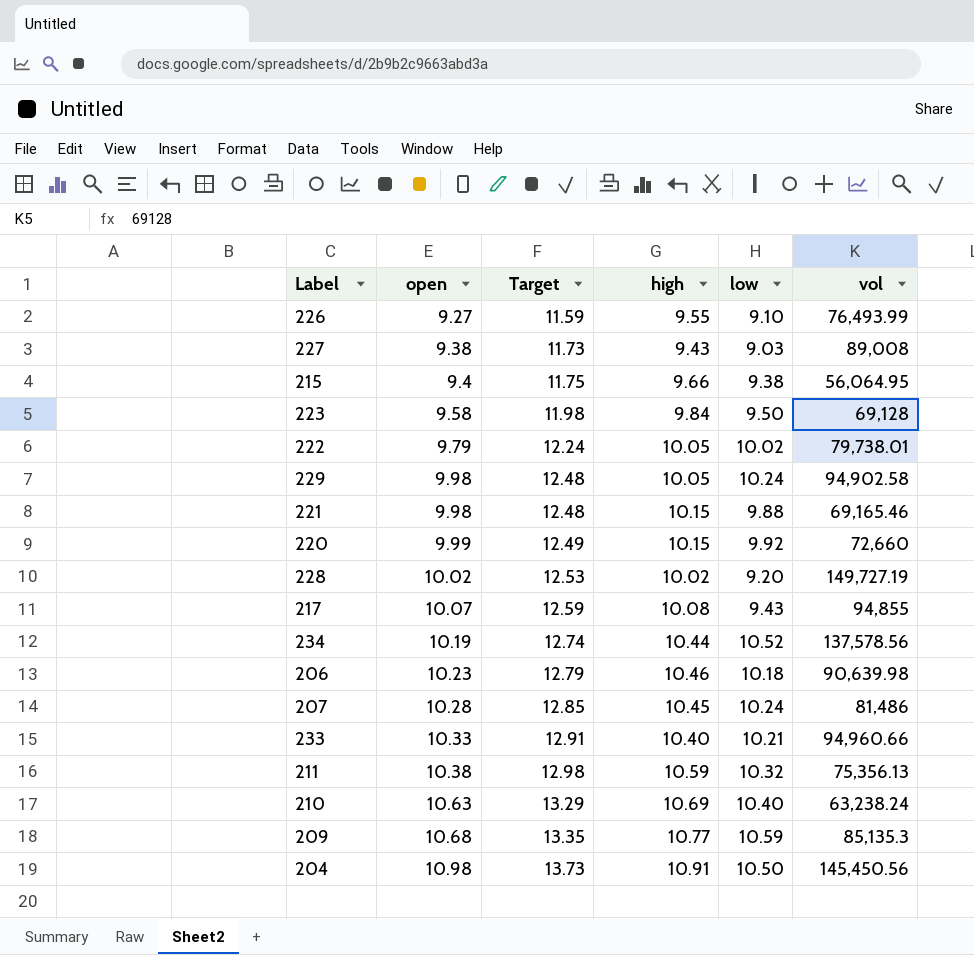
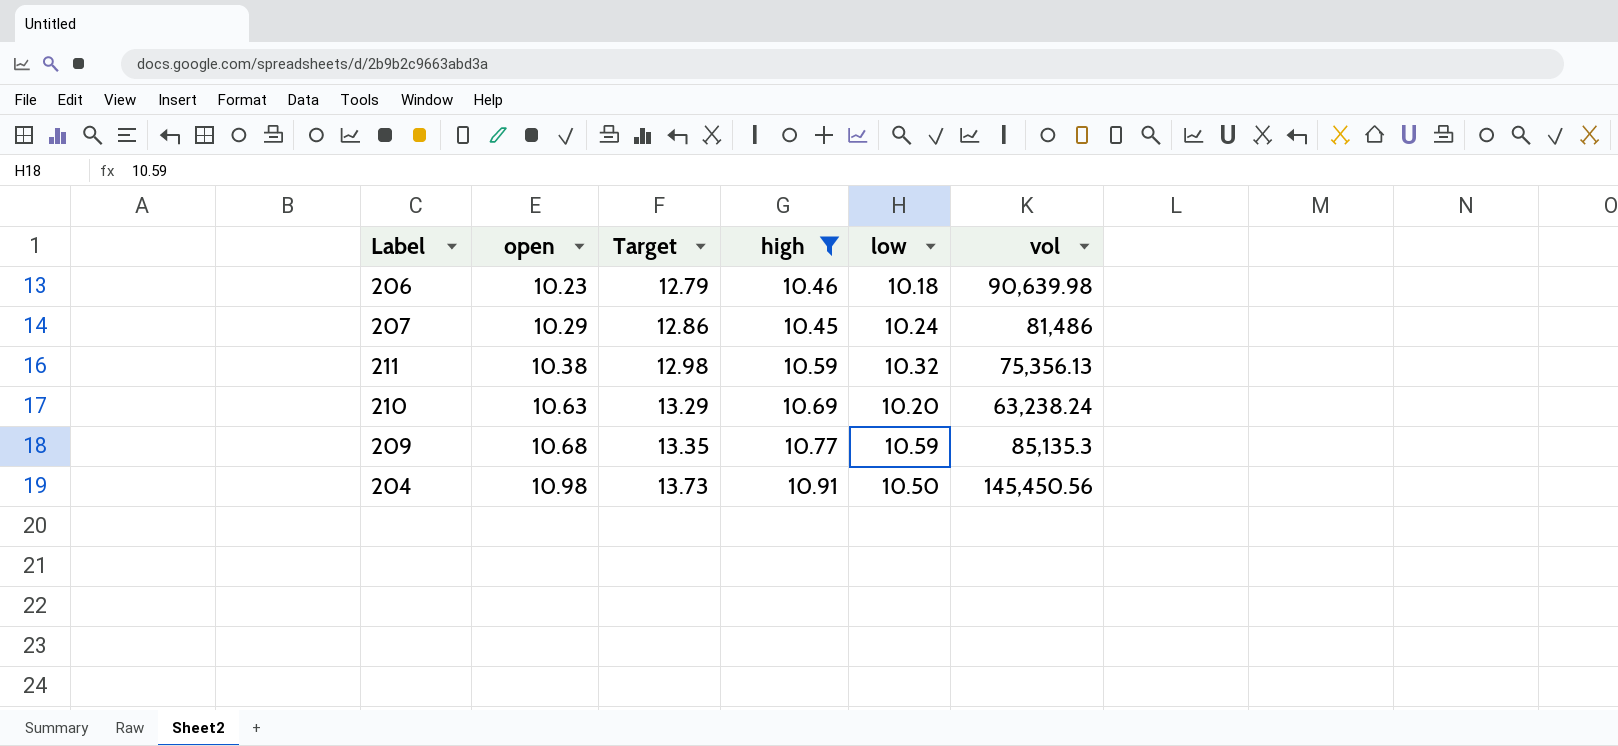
filter: none -> high >= 10.45
207 | open: 10.28 -> 10.29
207 | Target: 12.85 -> 12.86
210 | low: 10.40 -> 10.20

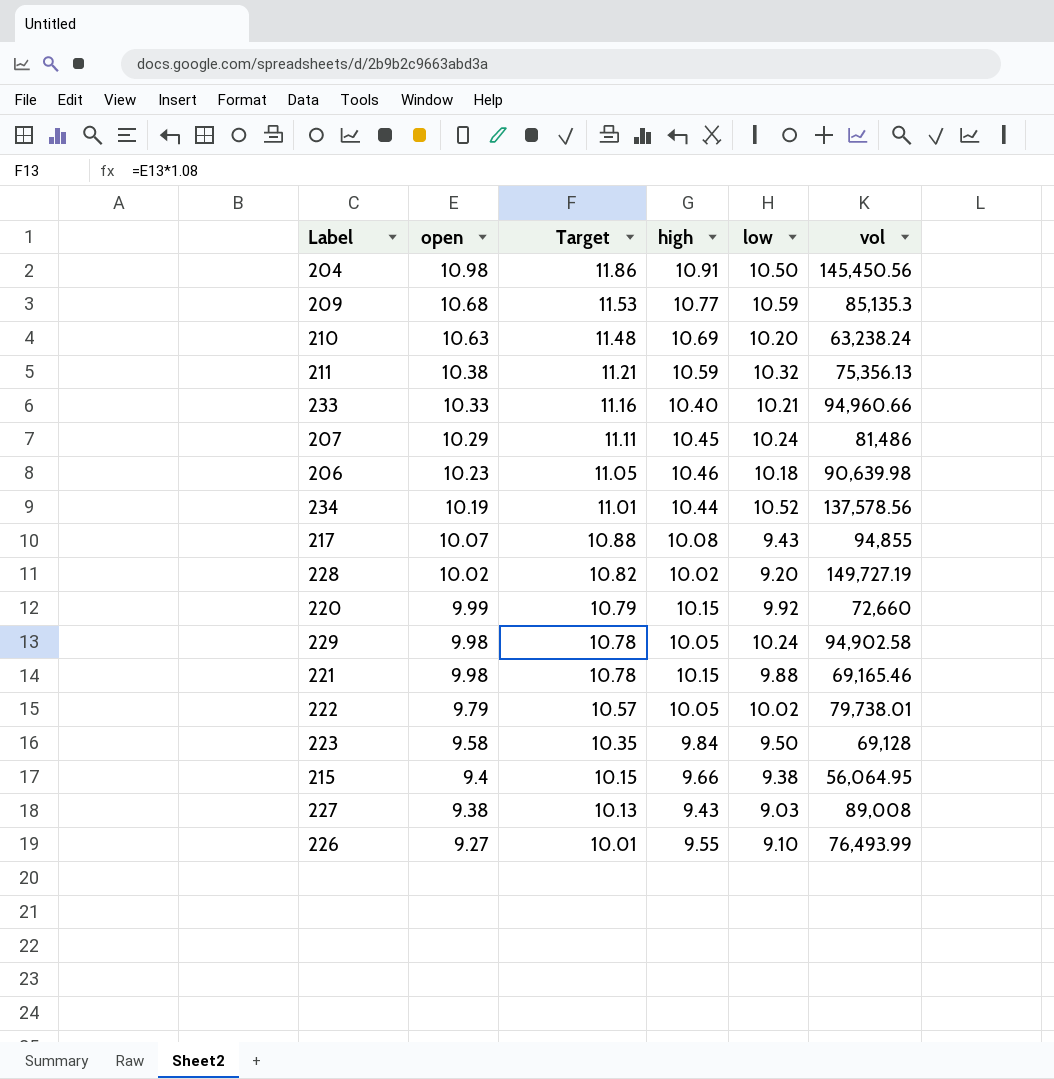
filter: high >= 10.45 -> none
row order: open ascending -> open descending
column Target | formula: [open] * 1.25 -> [open] * 1.08

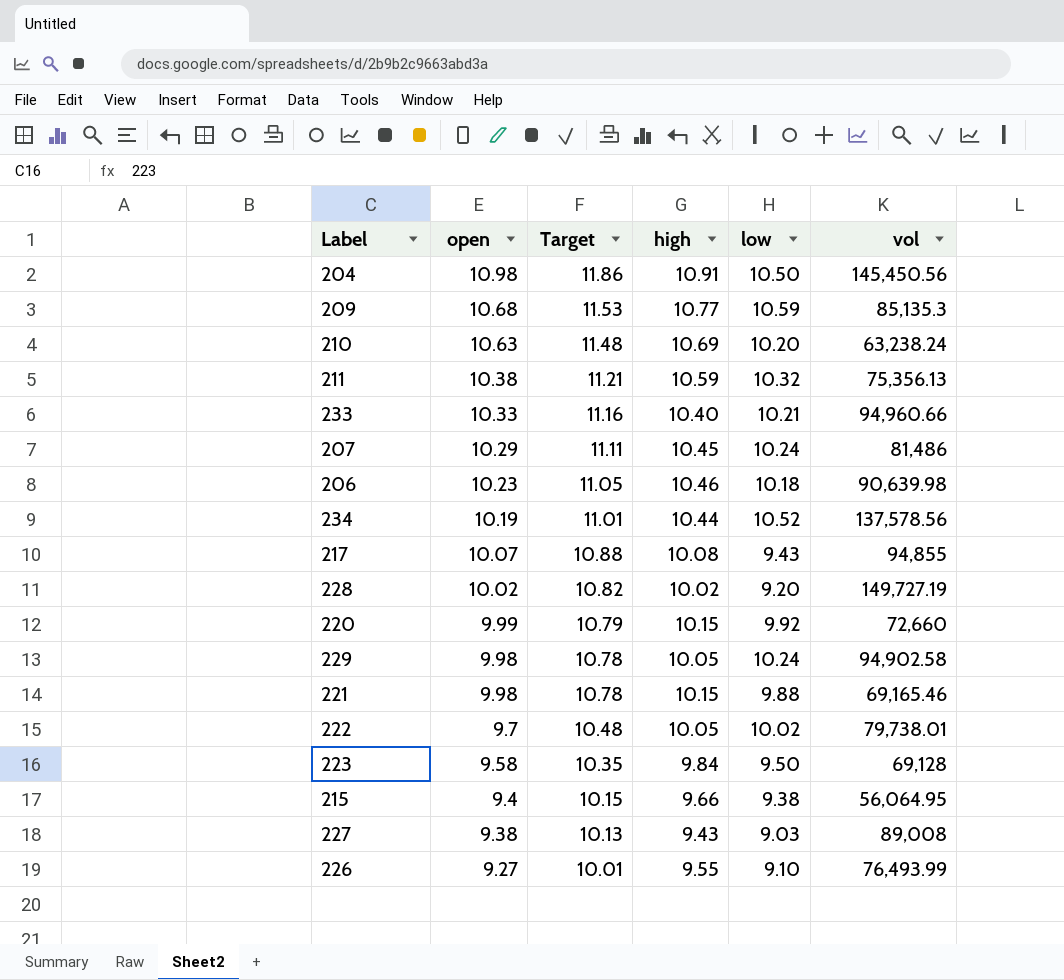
222 | open: 9.79 -> 9.7
222 | Target: 10.57 -> 10.48

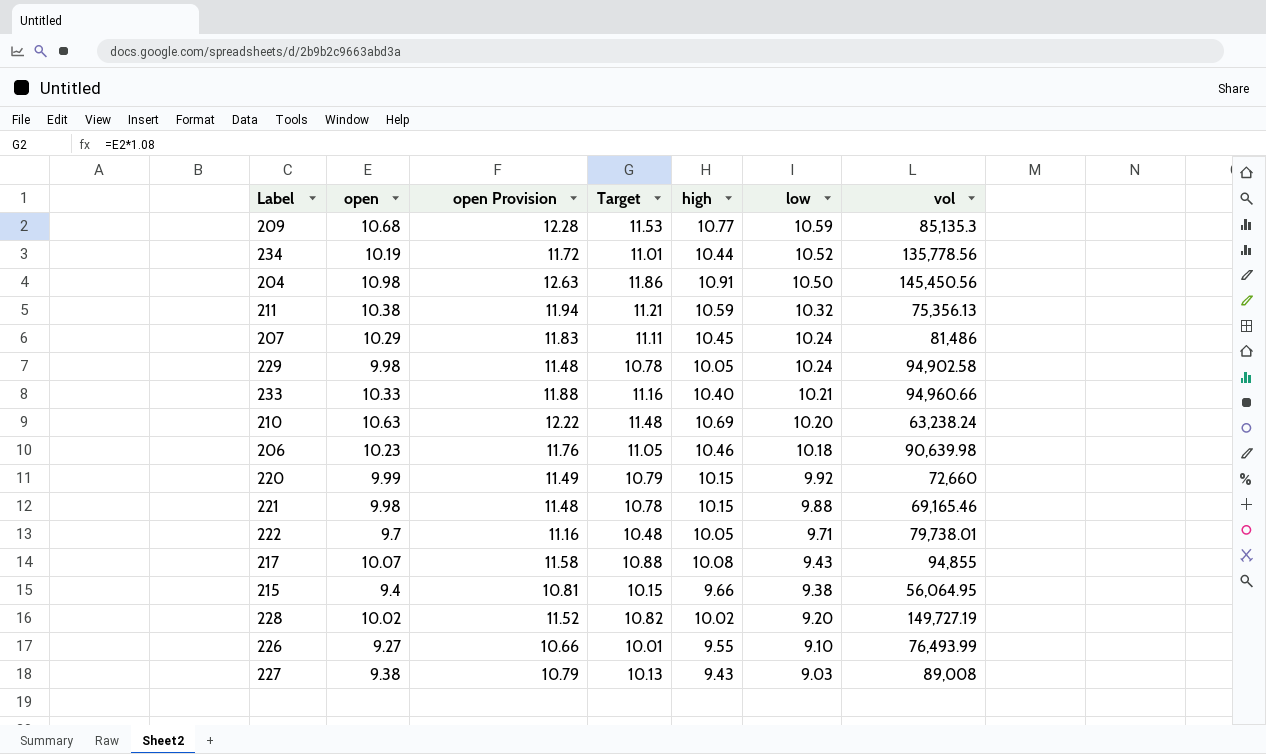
row order: open descending -> low descending
column open Provision | formula: none -> [open] * 1.15
row 223: 9.58 | 10.35 | 9.84 | 9.50 | 69,128 -> none
234 | vol: 137,578.56 -> 135,778.56
222 | low: 10.02 -> 9.71

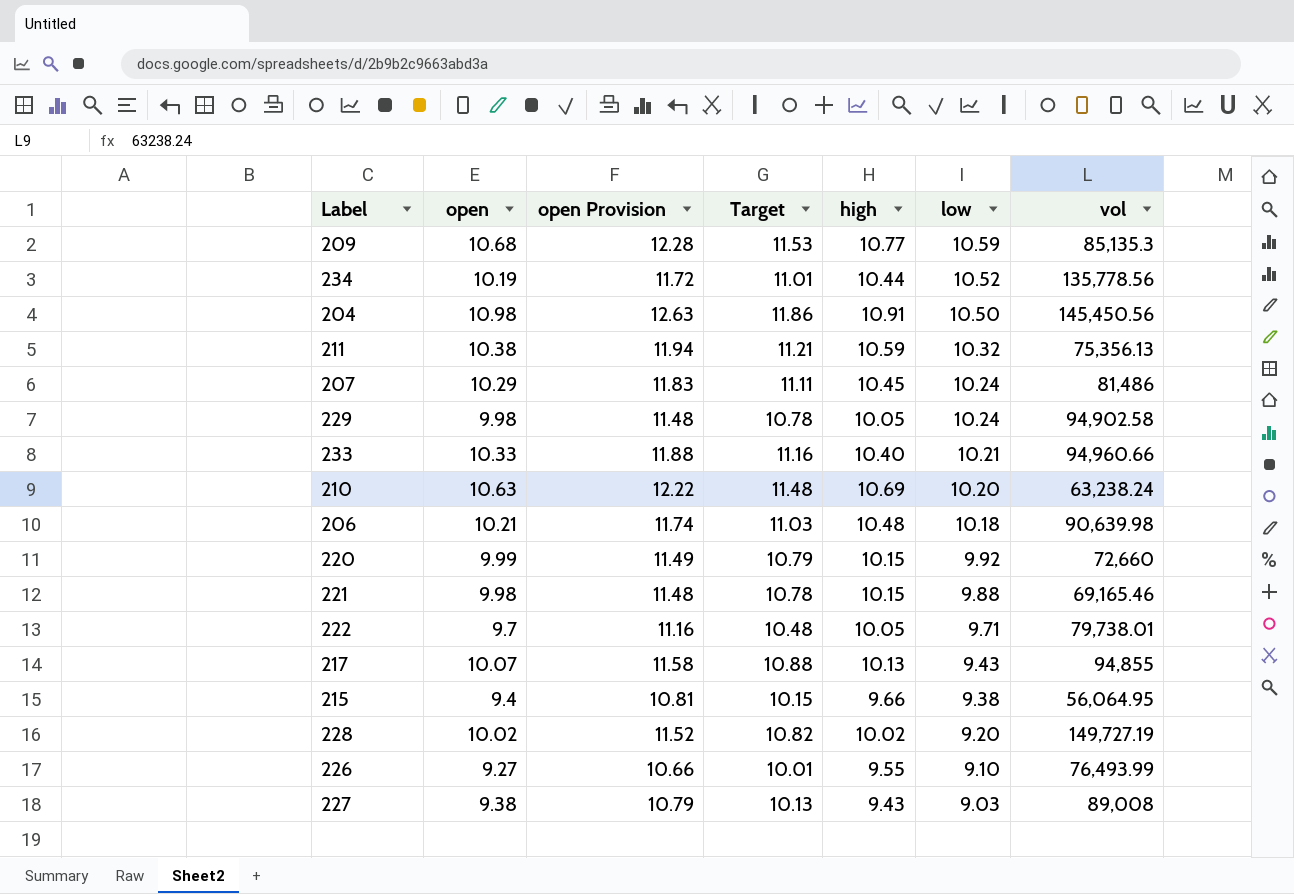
206 | open: 10.23 -> 10.21
206 | open Provision: 11.76 -> 11.74
206 | Target: 11.05 -> 11.03
206 | high: 10.46 -> 10.48
217 | high: 10.08 -> 10.13

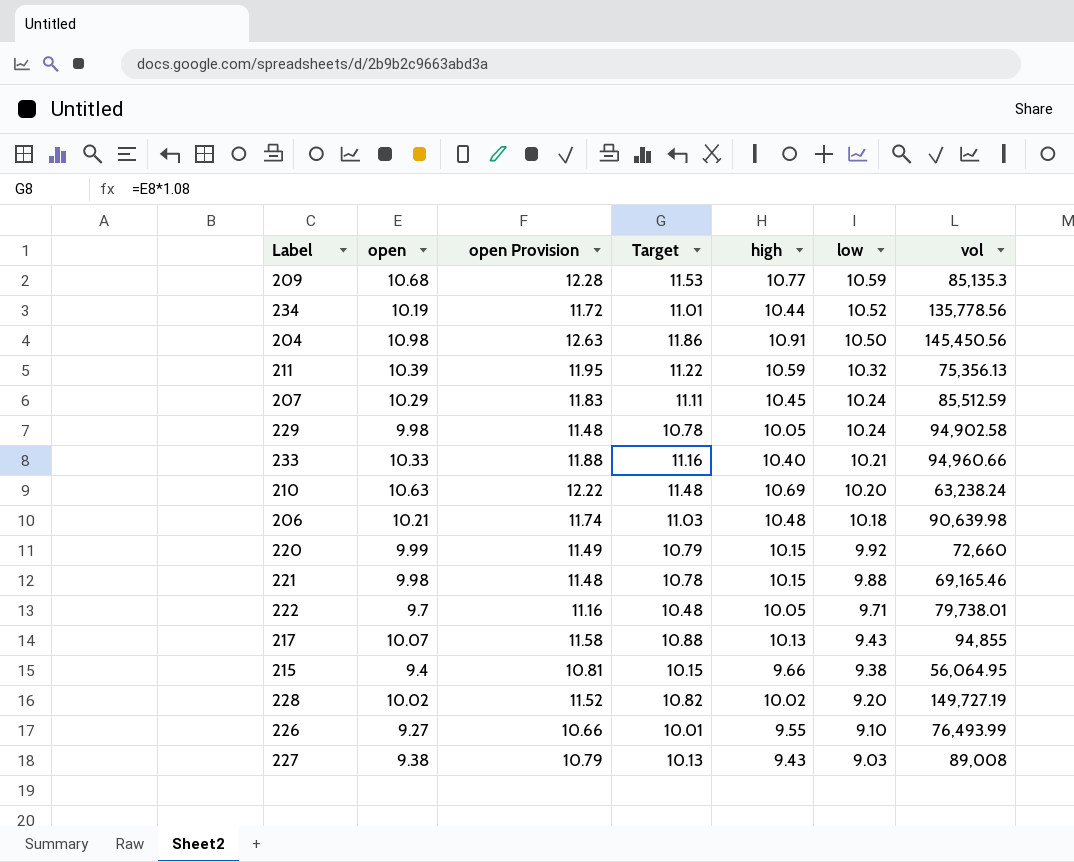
211 | open: 10.38 -> 10.39
211 | open Provision: 11.94 -> 11.95
211 | Target: 11.21 -> 11.22
207 | vol: 81,486 -> 85,512.59

